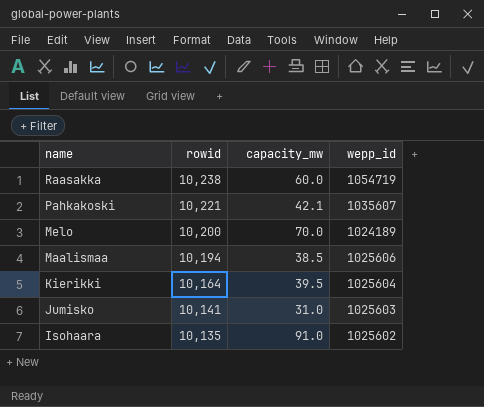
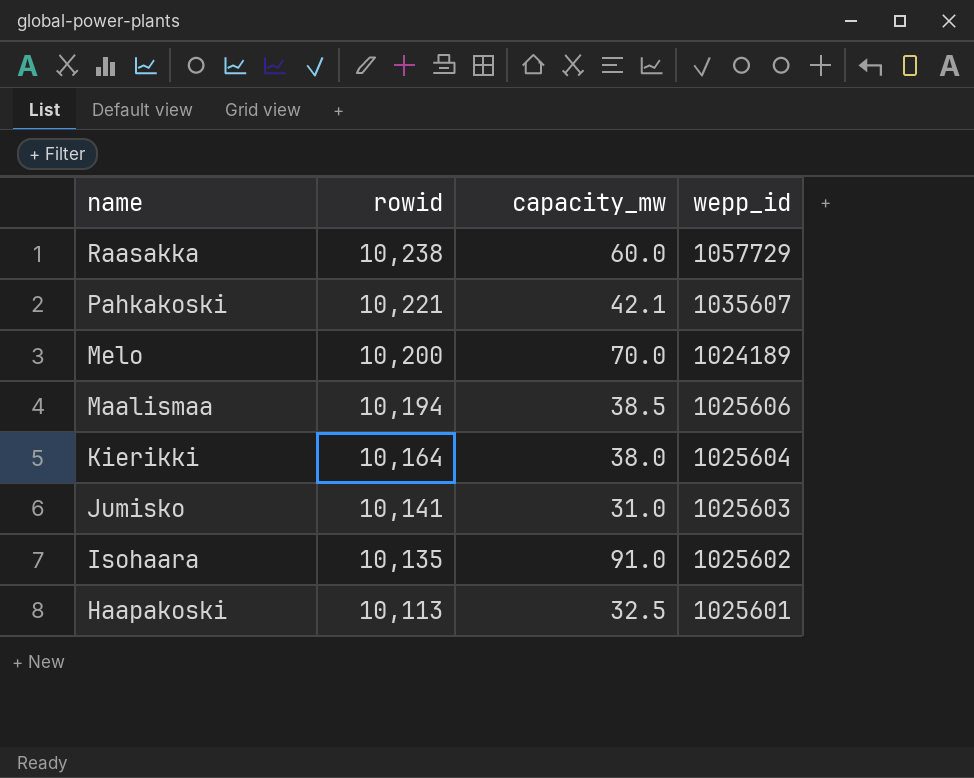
Raasakka | wepp_id: 1054719 -> 1057729
Kierikki | capacity_mw: 39.5 -> 38.0
row Haapakoski: none -> 10,113 | 32.5 | 1025601

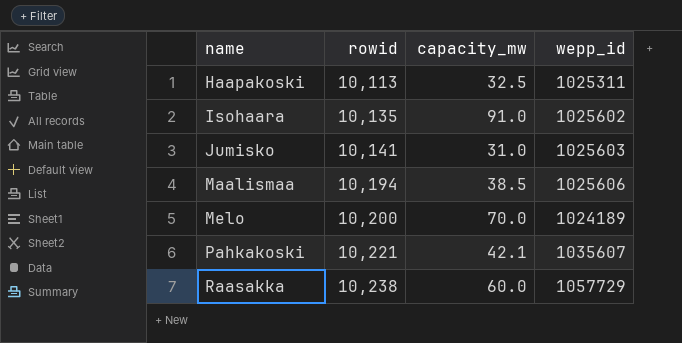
row order: name descending -> name ascending
row Kierikki: 10,164 | 38.0 | 1025604 -> none
Haapakoski | wepp_id: 1025601 -> 1025311

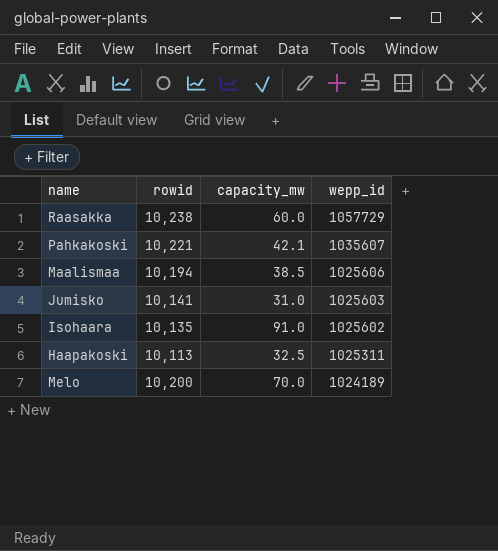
row order: name ascending -> wepp_id descending

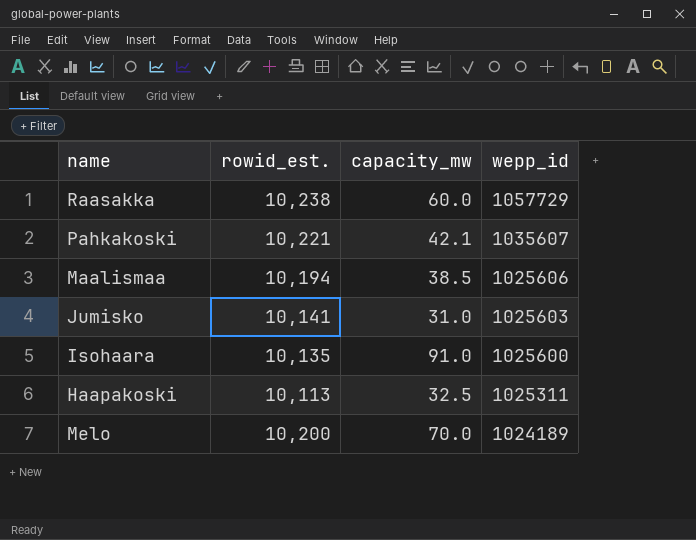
column name: rowid -> rowid_est.
Isohaara | wepp_id: 1025602 -> 1025600

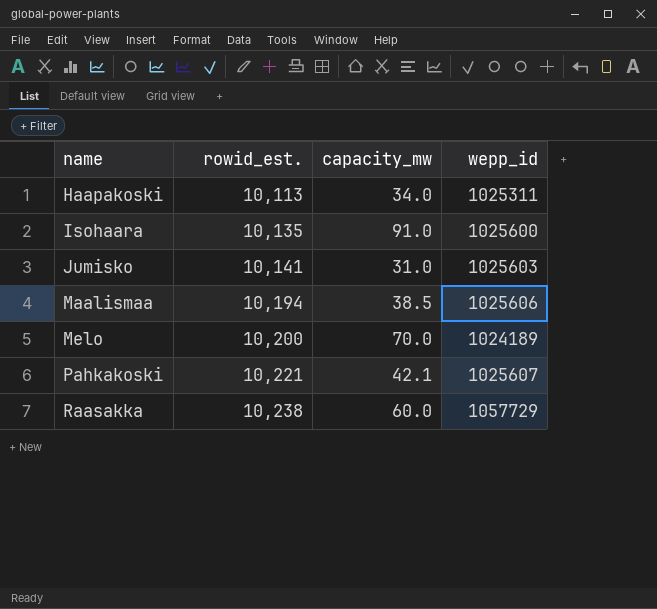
row order: wepp_id descending -> name ascending
Haapakoski | capacity_mw: 32.5 -> 34.0
Pahkakoski | wepp_id: 1035607 -> 1025607

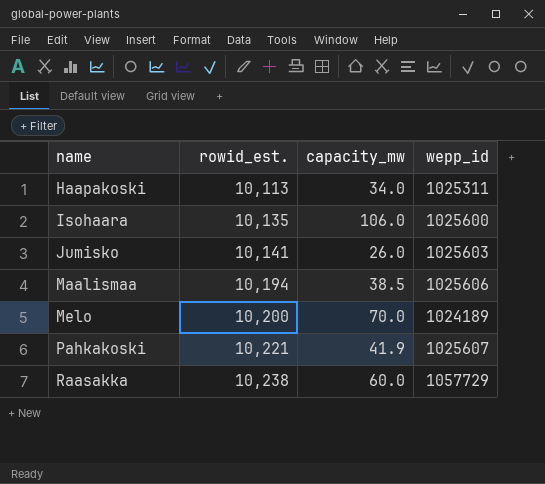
Isohaara | capacity_mw: 91.0 -> 106.0
Jumisko | capacity_mw: 31.0 -> 26.0
Pahkakoski | capacity_mw: 42.1 -> 41.9

